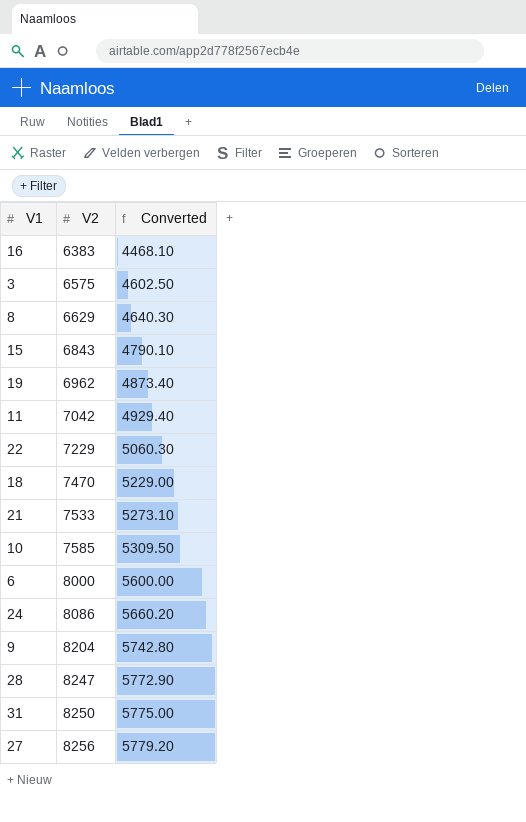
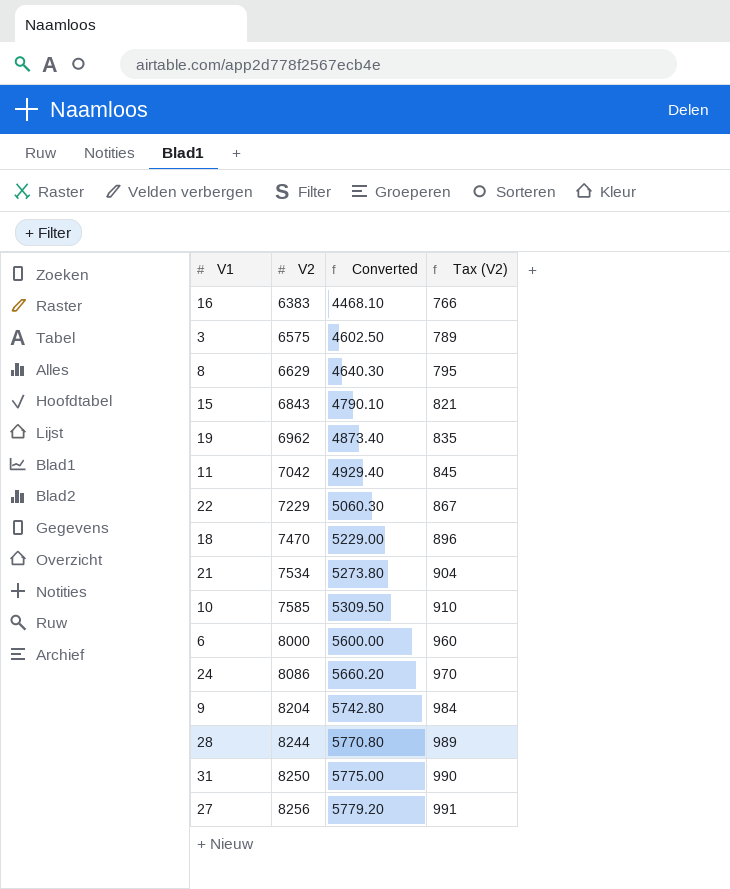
column Tax (V2) | formula: none -> [V2] * 0.12
21 | V2: 7533 -> 7534
21 | Converted: 5273.10 -> 5273.80
28 | V2: 8247 -> 8244
28 | Converted: 5772.90 -> 5770.80

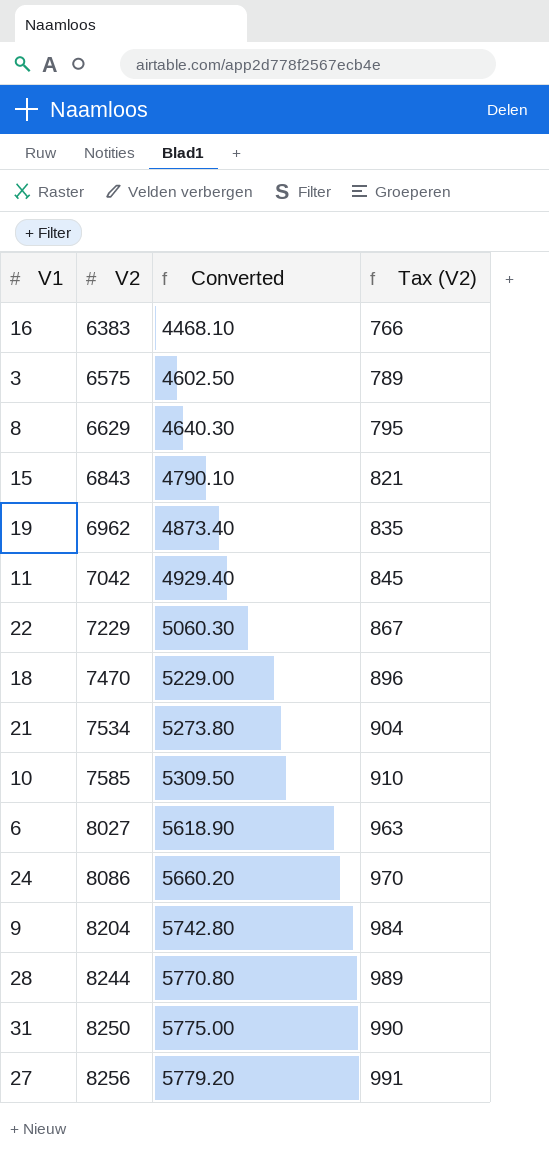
6 | V2: 8000 -> 8027
6 | Converted: 5600.00 -> 5618.90
6 | Tax (V2): 960 -> 963

